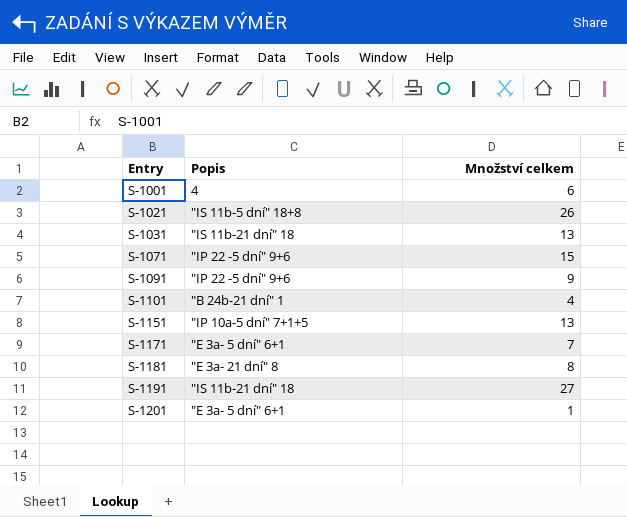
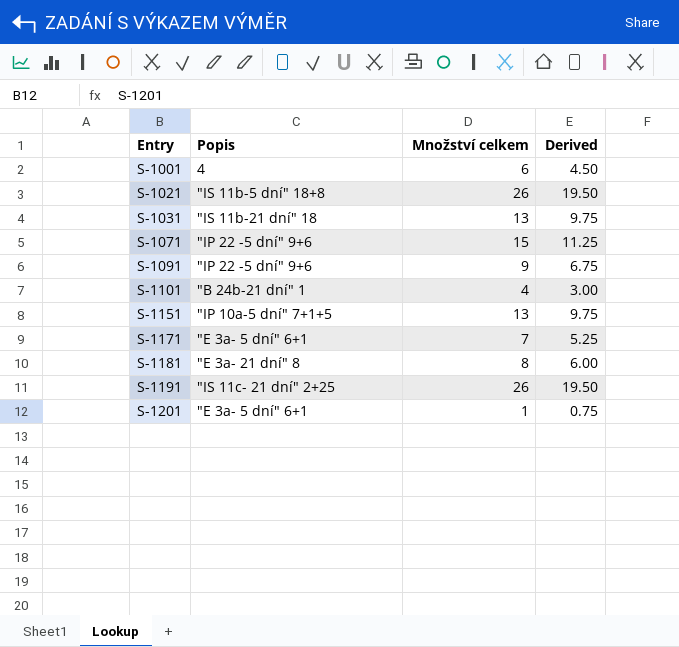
column Derived | formula: none -> [Množství celkem] * 0.75
S-1191 | Popis: "IS 11b-21 dní" 18 -> "IS 11c- 21 dní" 2+25
S-1191 | Množství celkem: 27 -> 26

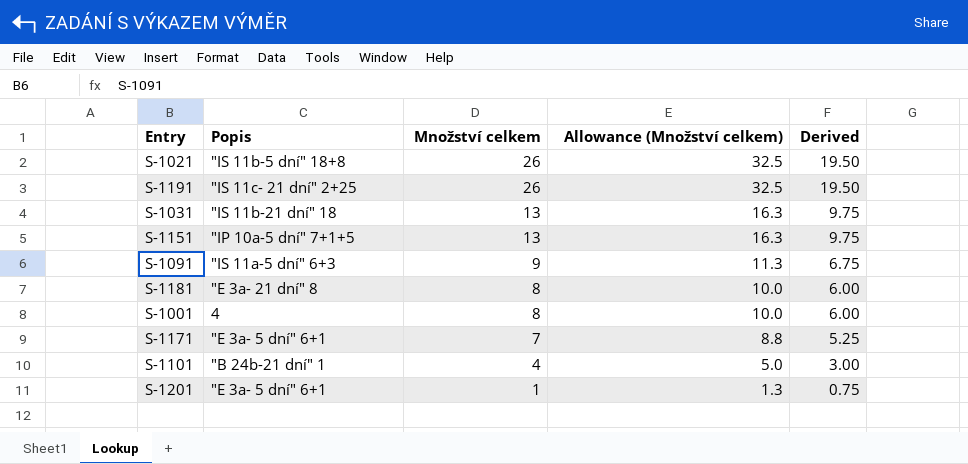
row order: Entry ascending -> Množství celkem descending
column Allowance (Množství celkem) | formula: none -> [Množství celkem] * 1.25
row S-1071: "IP 22 -5 dní" 9+6 | 15 | 11.25 -> none
S-1091 | Popis: "IP 22 -5 dní" 9+6 -> "IS 11a-5 dní" 6+3
S-1001 | Množství celkem: 6 -> 8
S-1001 | Derived: 4.50 -> 6.00

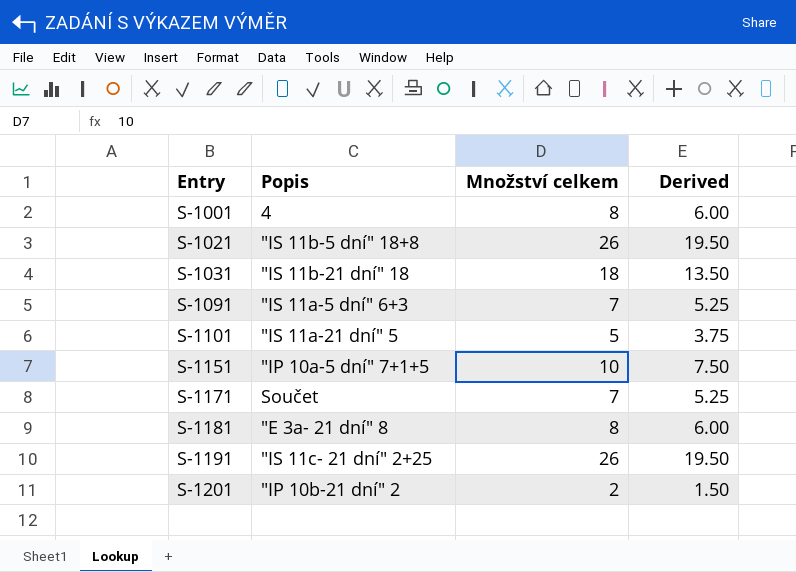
row order: Množství celkem descending -> Entry ascending
column Allowance (Množství celkem) | formula: [Množství celkem] * 1.25 -> none
S-1031 | Množství celkem: 13 -> 18
S-1031 | Derived: 9.75 -> 13.50
S-1091 | Množství celkem: 9 -> 7
S-1091 | Derived: 6.75 -> 5.25
S-1101 | Popis: "B 24b-21 dní" 1 -> "IS 11a-21 dní" 5
S-1101 | Množství celkem: 4 -> 5
S-1101 | Derived: 3.00 -> 3.75
S-1151 | Množství celkem: 13 -> 10
S-1151 | Derived: 9.75 -> 7.50
S-1171 | Popis: "E 3a- 5 dní" 6+1 -> Součet
S-1201 | Popis: "E 3a- 5 dní" 6+1 -> "IP 10b-21 dní" 2
S-1201 | Množství celkem: 1 -> 2
S-1201 | Derived: 0.75 -> 1.50

